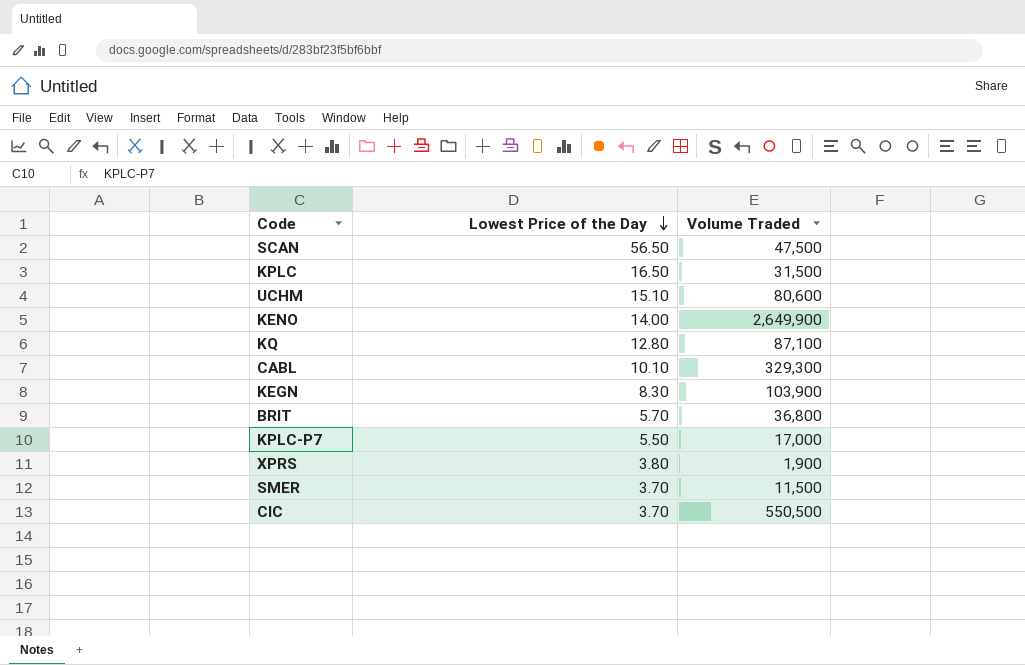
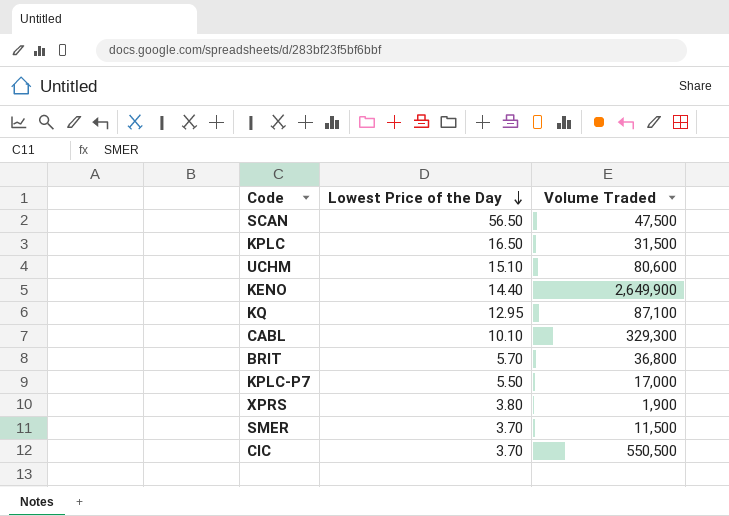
row KEGN: 8.30 | 103,900 -> none
KENO | Lowest Price of the Day: 14.00 -> 14.40
KQ | Lowest Price of the Day: 12.80 -> 12.95

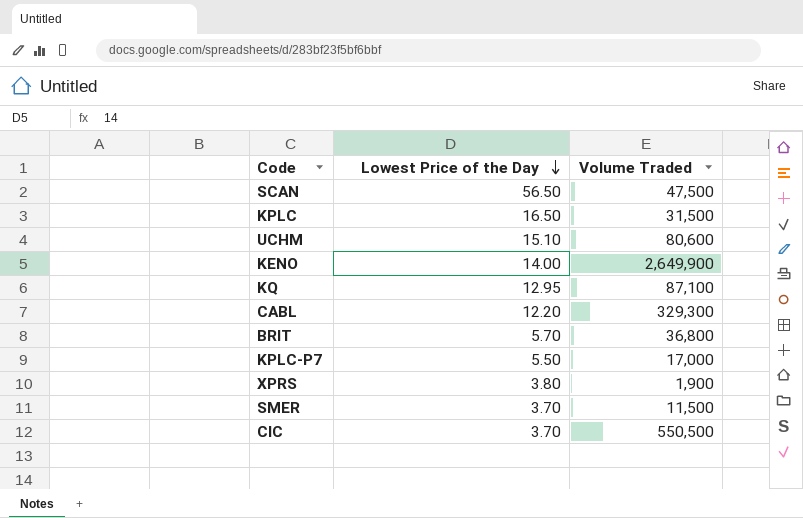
KENO | Lowest Price of the Day: 14.40 -> 14.00
CABL | Lowest Price of the Day: 10.10 -> 12.20

